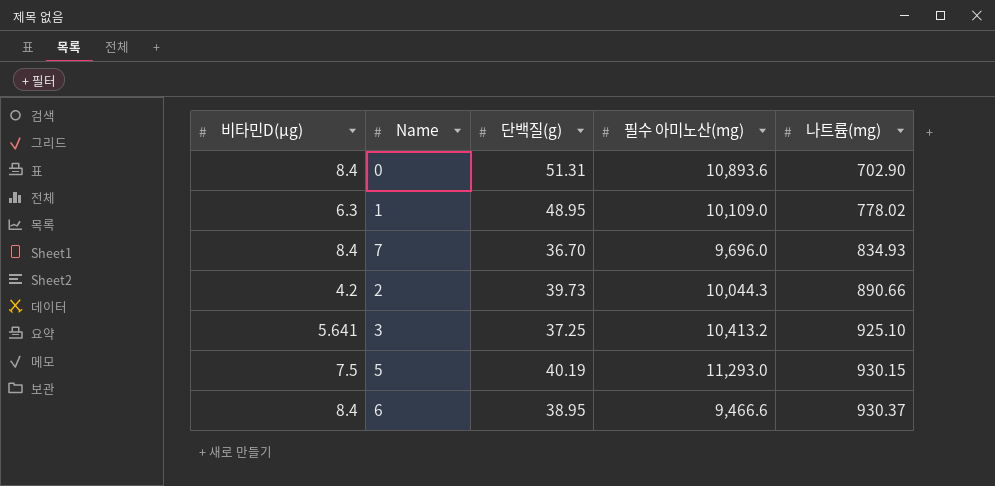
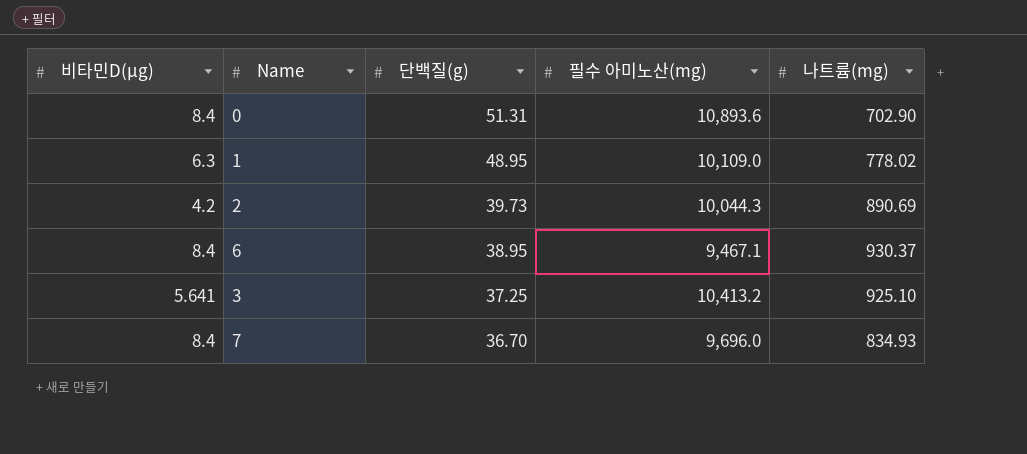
row order: 나트륨(mg) ascending -> 단백질(g) descending
row 5: 7.5 | 40.19 | 11,293.0 | 930.15 -> none
2 | 나트륨(mg): 890.66 -> 890.69
6 | 필수 아미노산(mg): 9,466.6 -> 9,467.1

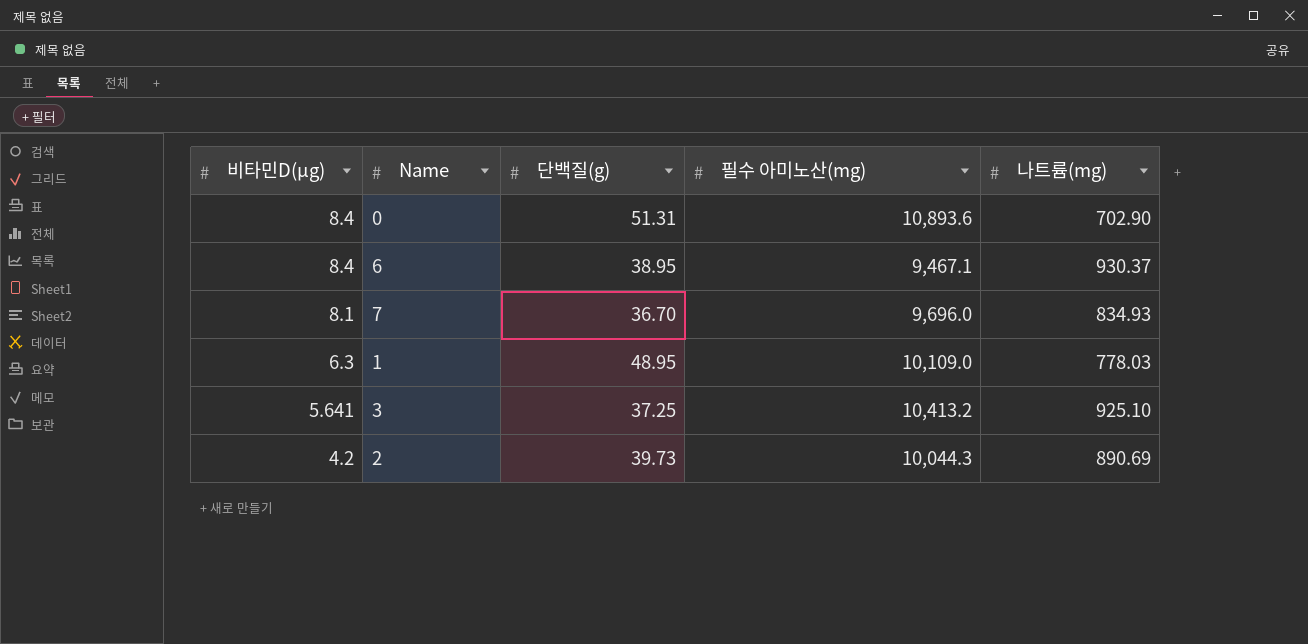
row order: 단백질(g) descending -> 비타민D(μg) descending
7 | 비타민D(μg): 8.4 -> 8.1
1 | 나트륨(mg): 778.02 -> 778.03

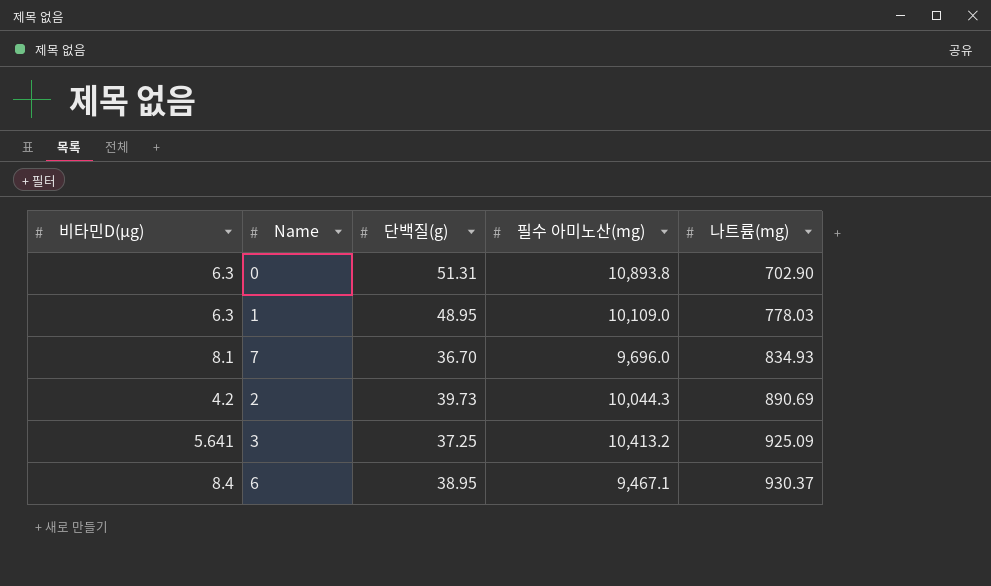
row order: 비타민D(μg) descending -> 나트륨(mg) ascending
0 | 비타민D(μg): 8.4 -> 6.3
0 | 필수 아미노산(mg): 10,893.6 -> 10,893.8
3 | 나트륨(mg): 925.10 -> 925.09

